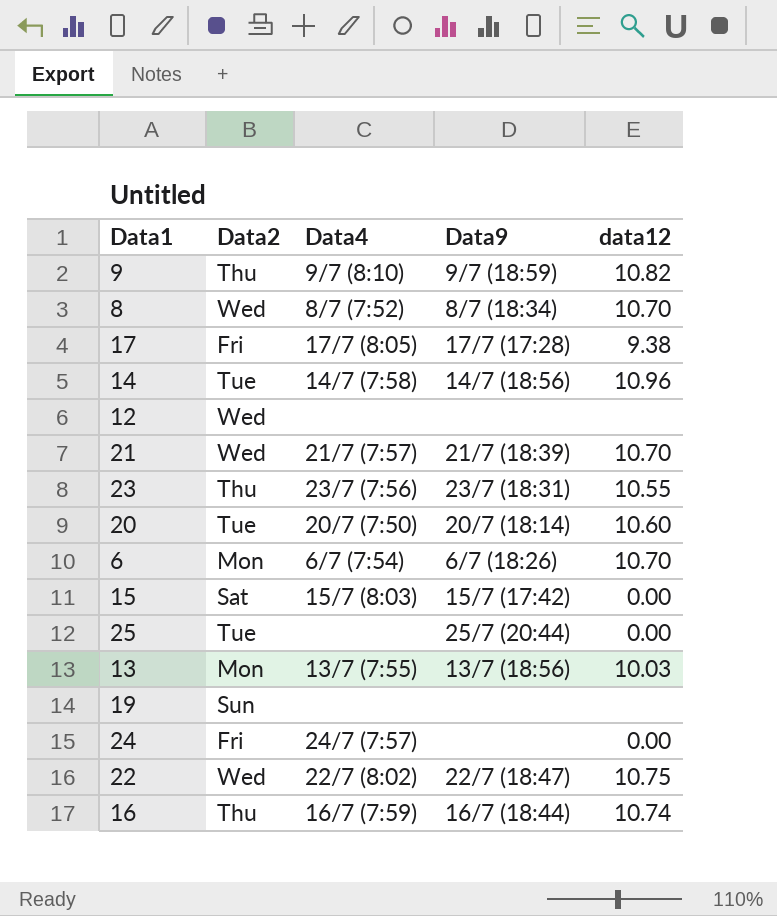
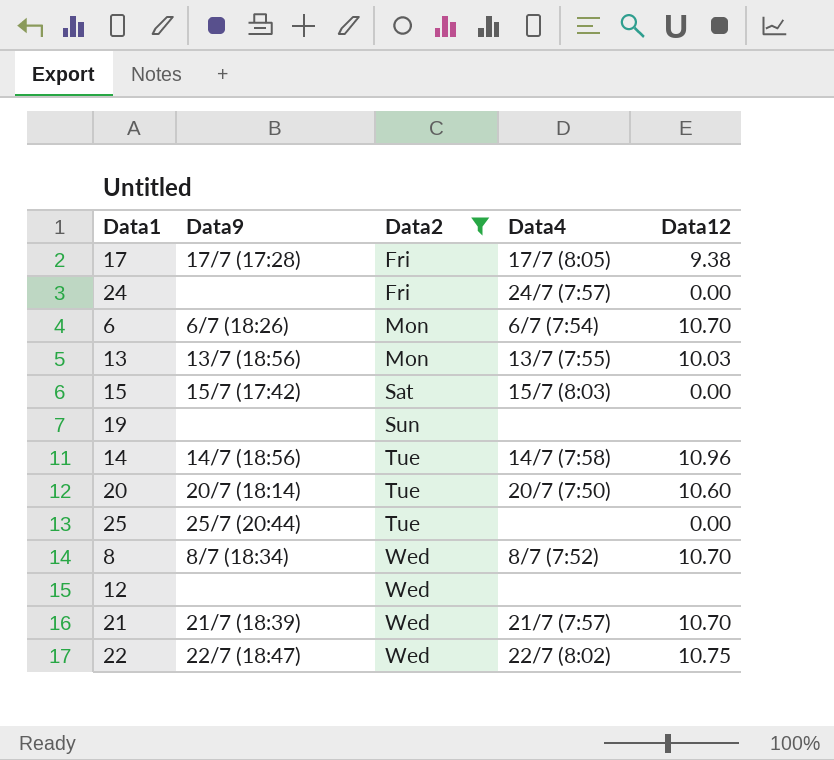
filter: none -> Data2 != Thu
row order: none -> Data2 ascending
column Data9 | position: 4 -> 2
column name: data12 -> Data12

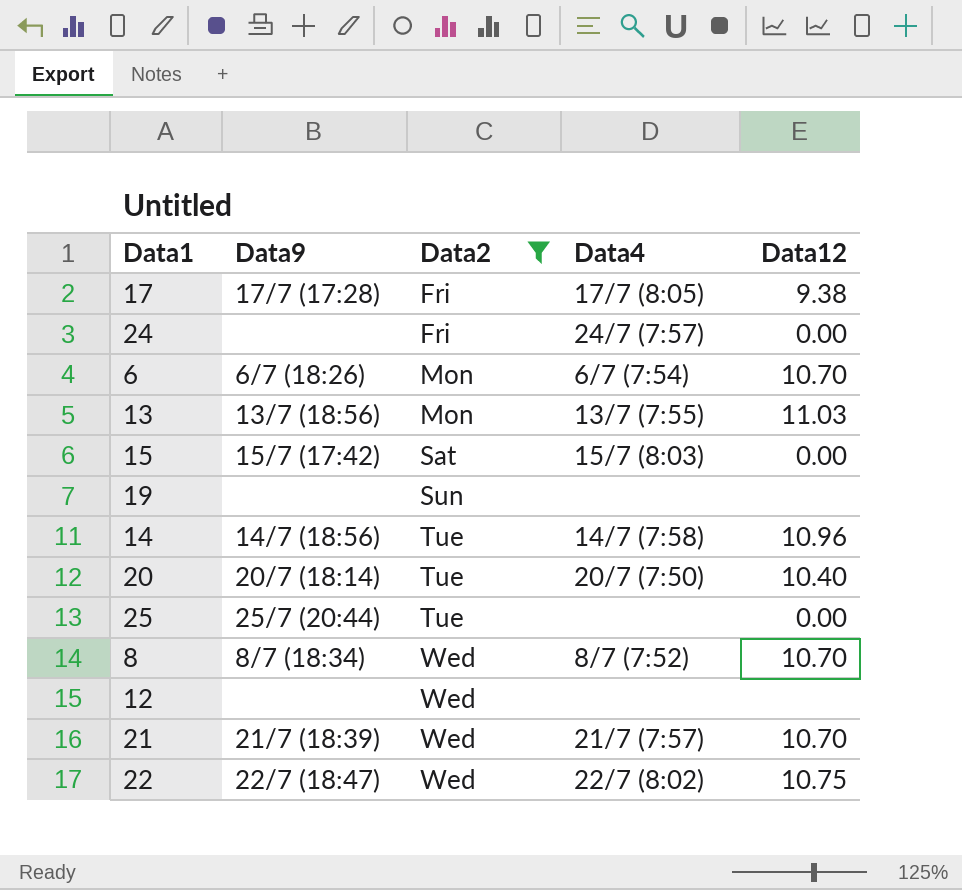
13 | Data12: 10.03 -> 11.03
20 | Data12: 10.60 -> 10.40

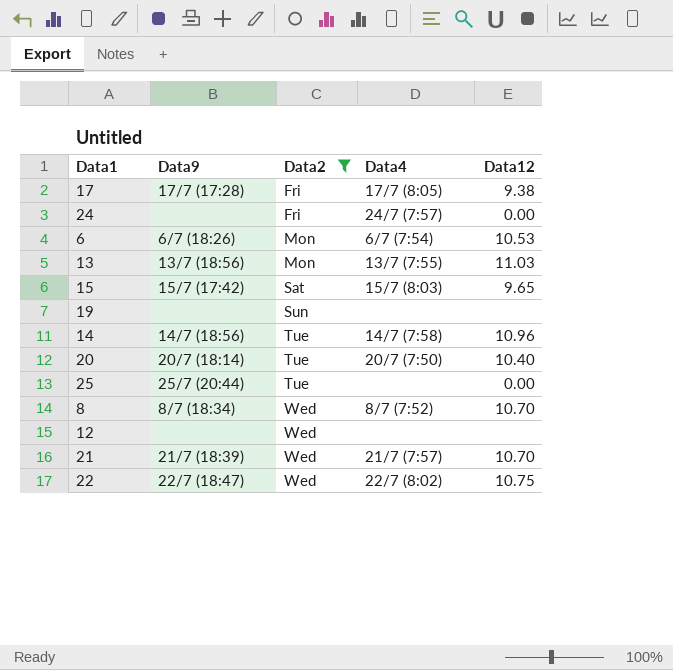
6 | Data12: 10.70 -> 10.53
15 | Data12: 0.00 -> 9.65

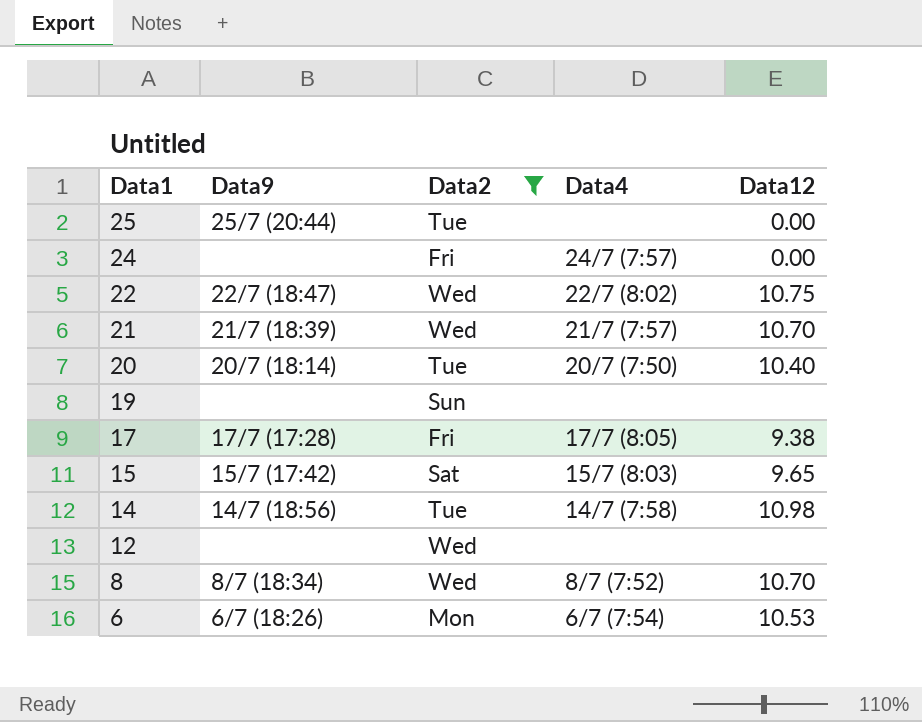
row order: Data2 ascending -> Data1 descending
row 13: 13/7 (18:56) | Mon | 13/7 (7:55) | 11.03 -> none
14 | Data12: 10.96 -> 10.98

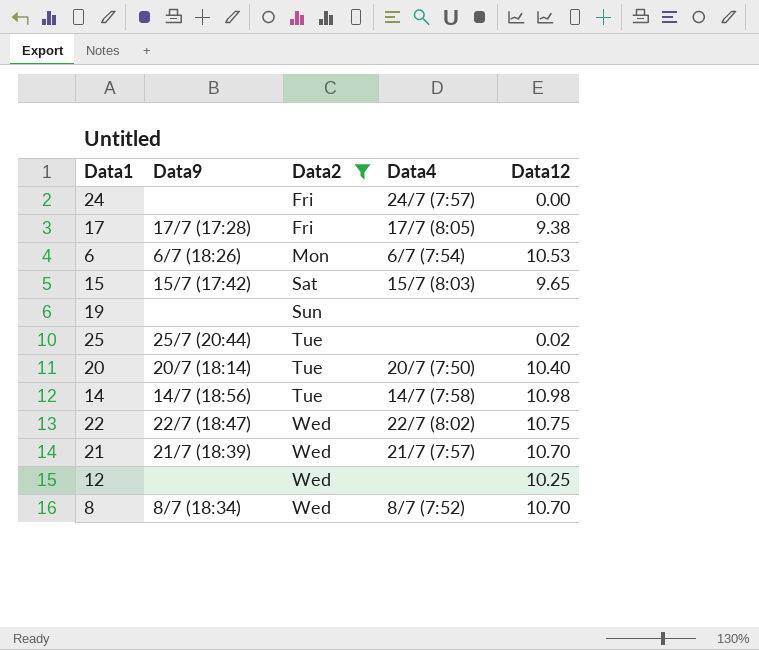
row order: Data1 descending -> Data2 ascending
25 | Data12: 0.00 -> 0.02
12 | Data12: none -> 10.25

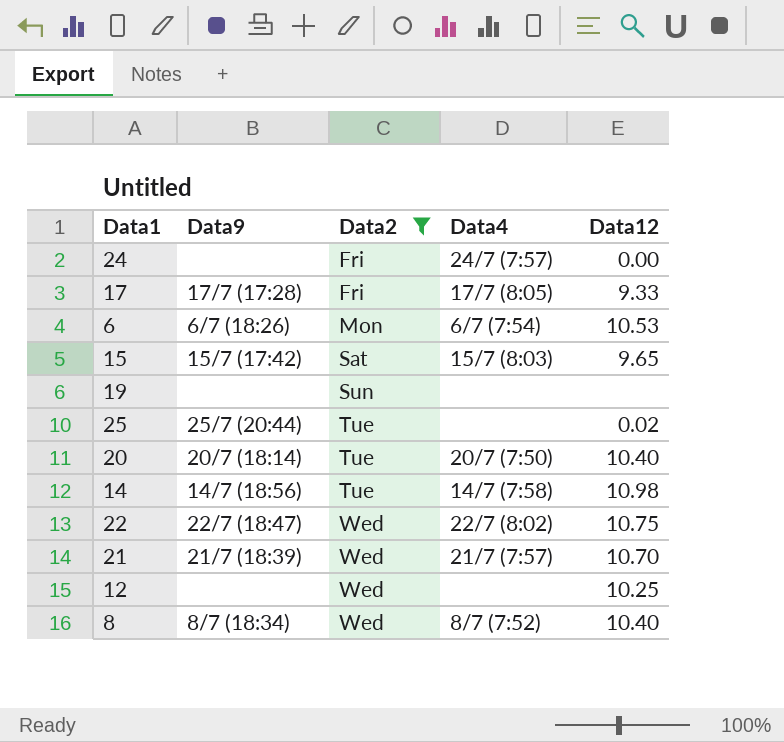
17 | Data12: 9.38 -> 9.33
8 | Data12: 10.70 -> 10.40

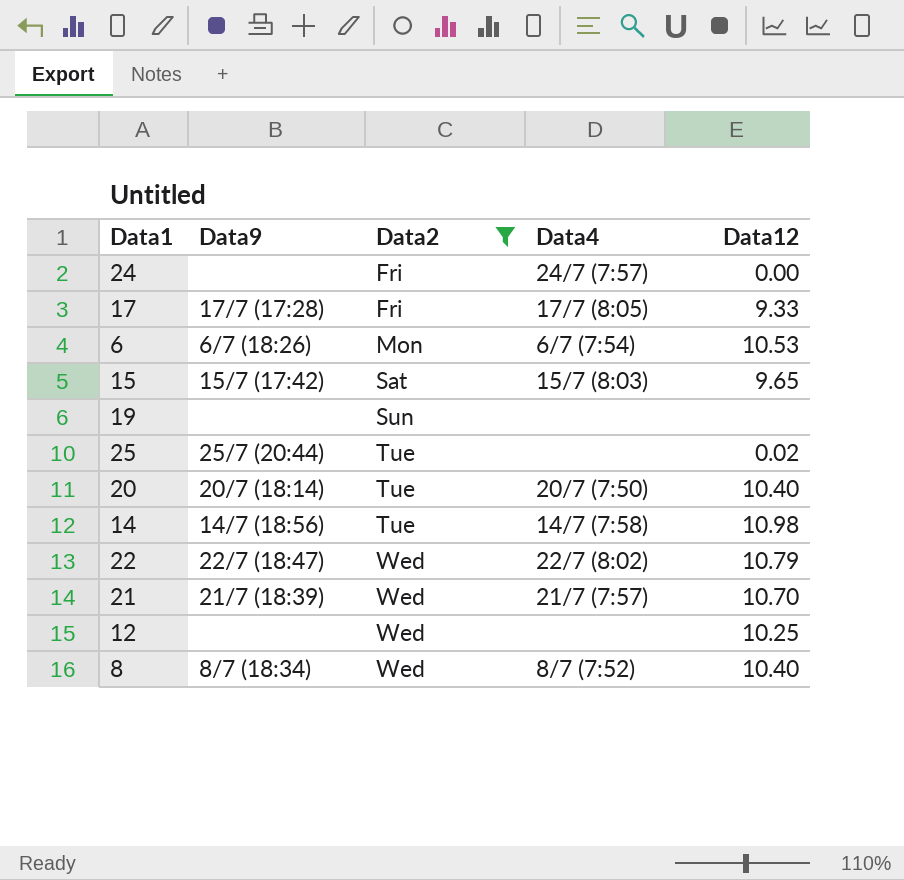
22 | Data12: 10.75 -> 10.79

